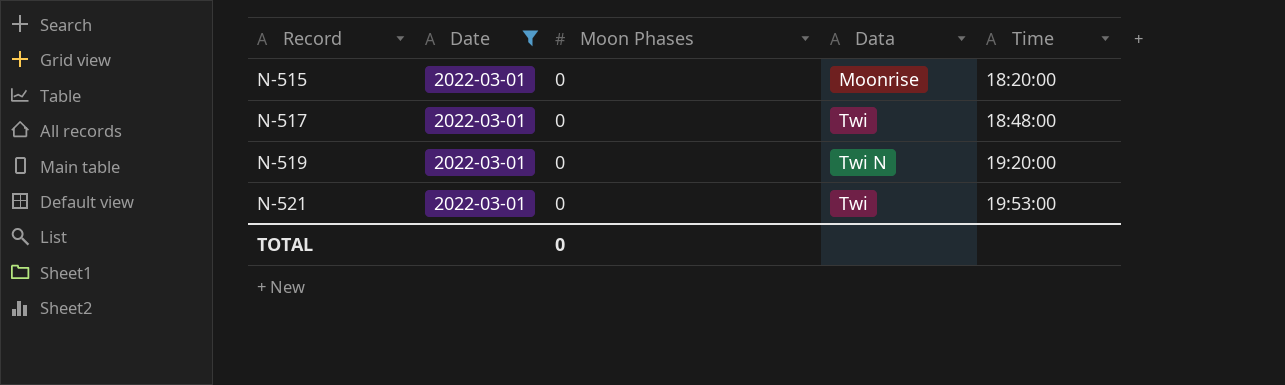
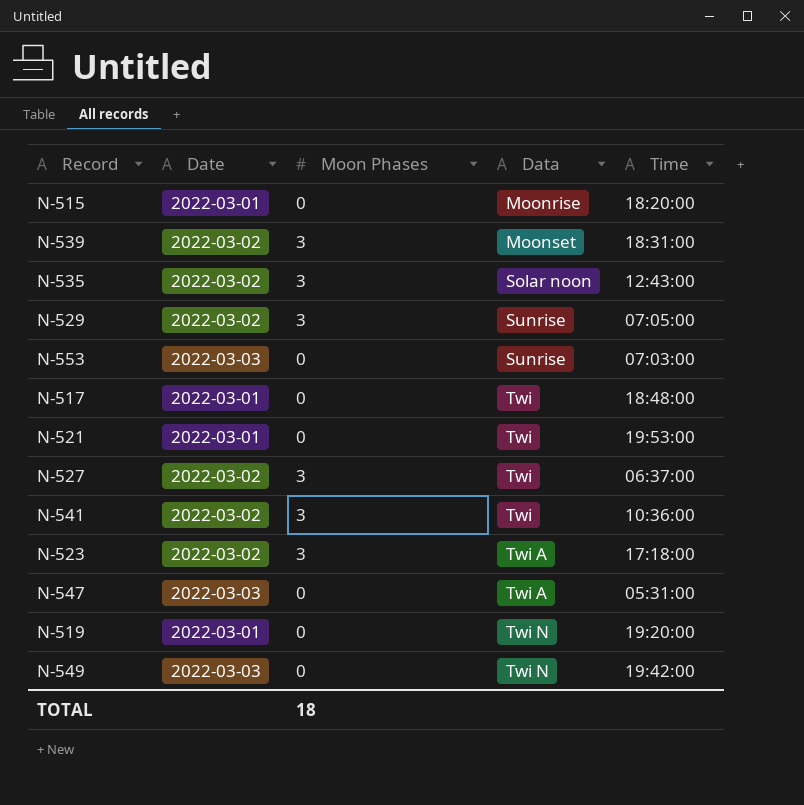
filter: Date = 2022-03-01 -> none
row order: Record ascending -> Data ascending
TOTAL | Moon Phases: 0 -> 18

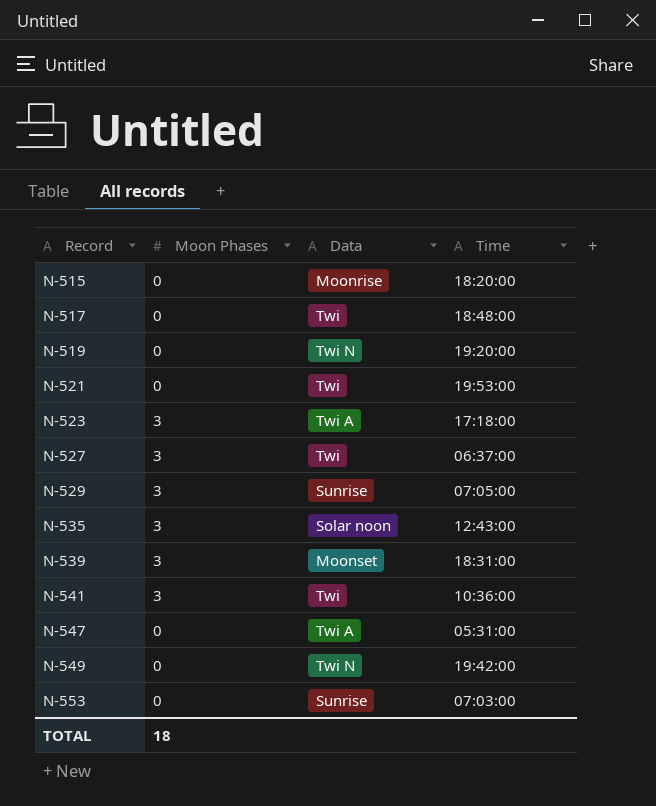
row order: Data ascending -> Record ascending
column Date | position: 2 -> none

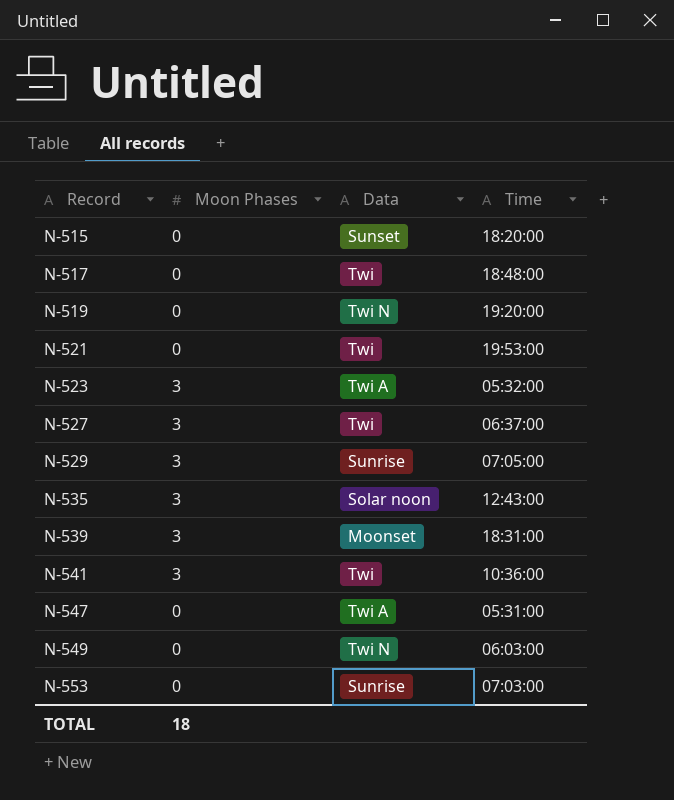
N-515 | Data: Moonrise -> Sunset
N-523 | Time: 17:18:00 -> 05:32:00
N-549 | Time: 19:42:00 -> 06:03:00

